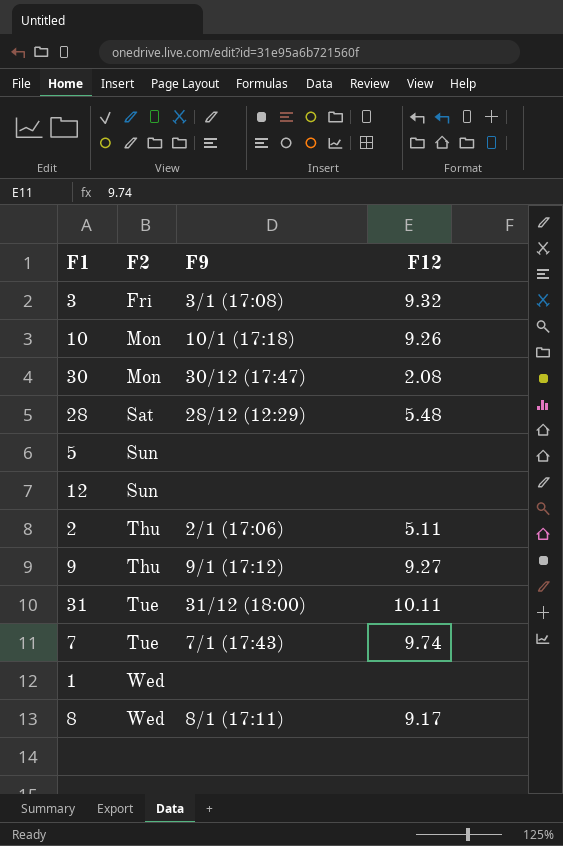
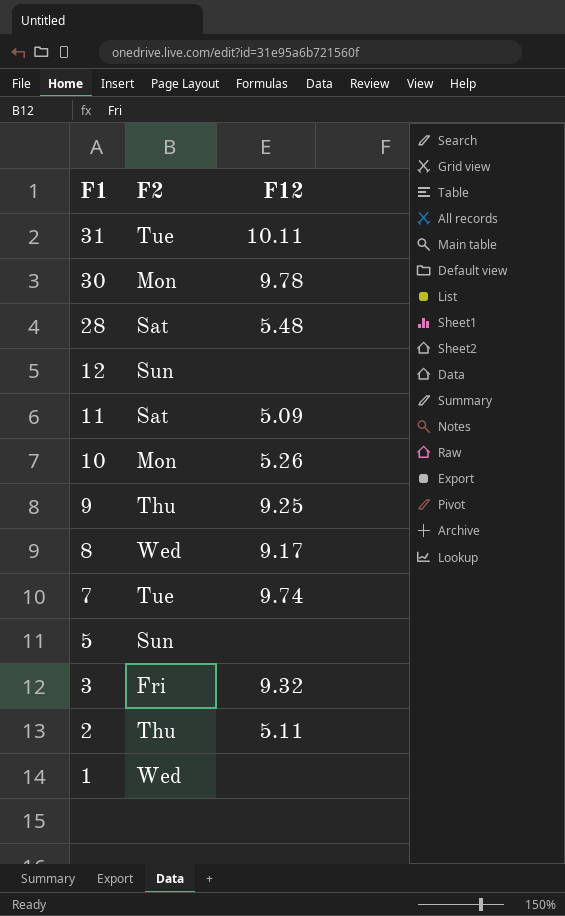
row order: F2 ascending -> F1 descending
column F9 | position: 3 -> none
30 | F12: 2.08 -> 9.78
row 11: none -> Sat | 5.09
10 | F12: 9.26 -> 5.26
9 | F12: 9.27 -> 9.25

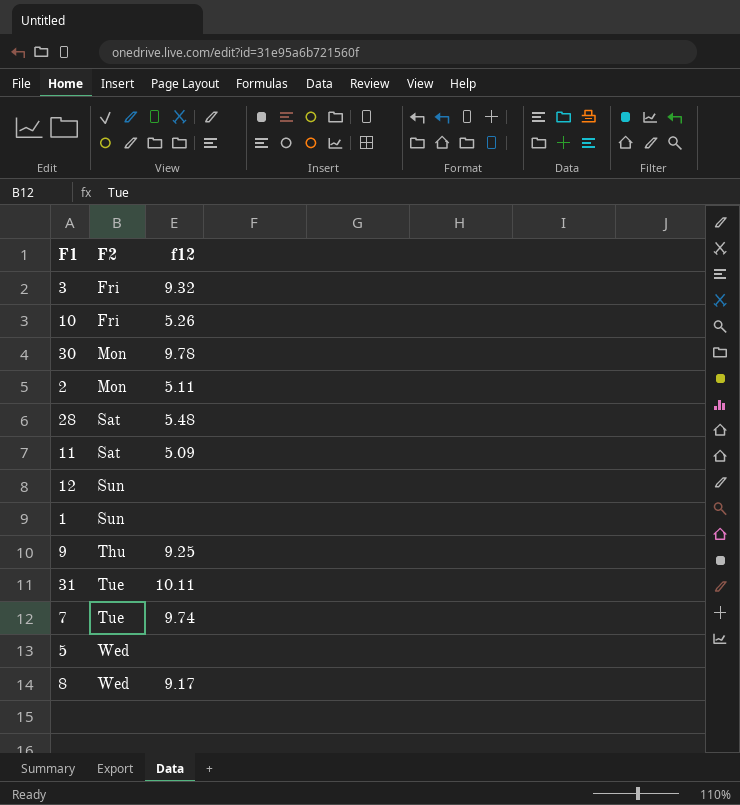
row order: F1 descending -> F2 ascending
column name: F12 -> f12
10 | F2: Mon -> Fri
2 | F2: Thu -> Mon
1 | F2: Wed -> Sun
5 | F2: Sun -> Wed

